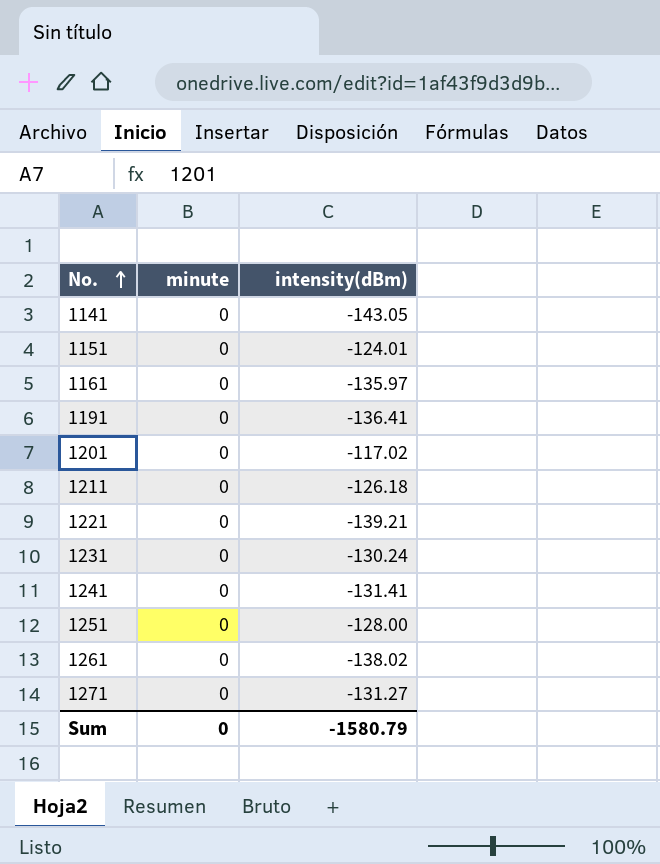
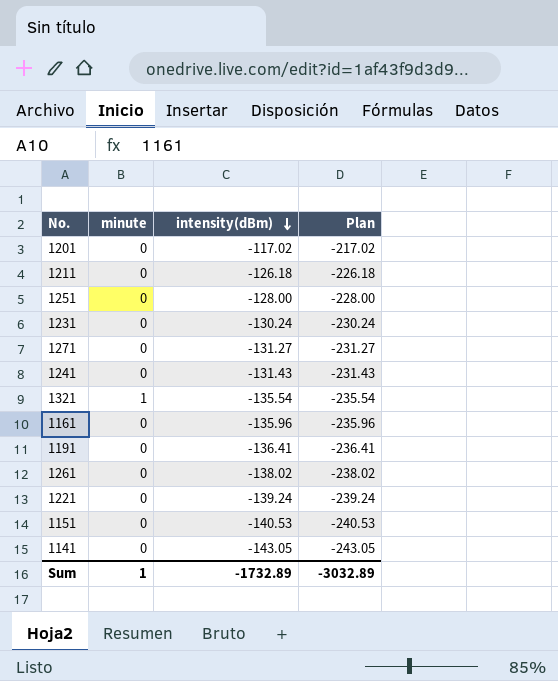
row order: No. ascending -> intensity(dBm) descending
column Plan | formula: none -> [intensity(dBm)] - 100
1241 | intensity(dBm): -131.41 -> -131.43
row 1321: none -> 1 | -135.54 | -235.54
1161 | intensity(dBm): -135.97 -> -135.96
1221 | intensity(dBm): -139.21 -> -139.24
1151 | intensity(dBm): -124.01 -> -140.53
Sum | minute: 0 -> 1
Sum | intensity(dBm): -1580.79 -> -1732.89

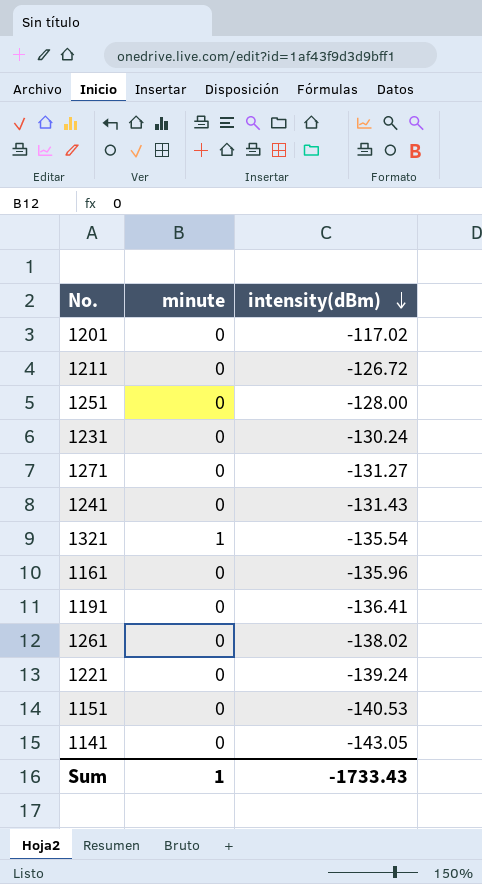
column Plan | formula: [intensity(dBm)] - 100 -> none
1211 | intensity(dBm): -126.18 -> -126.72
Sum | intensity(dBm): -1732.89 -> -1733.43

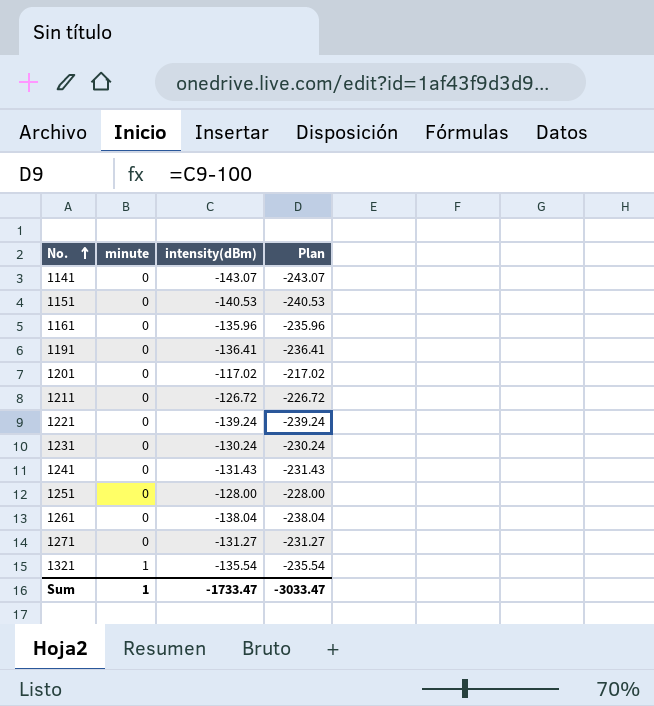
row order: intensity(dBm) descending -> No. ascending
column Plan | formula: none -> [intensity(dBm)] - 100
1141 | intensity(dBm): -143.05 -> -143.07
1261 | intensity(dBm): -138.02 -> -138.04
Sum | intensity(dBm): -1733.43 -> -1733.47

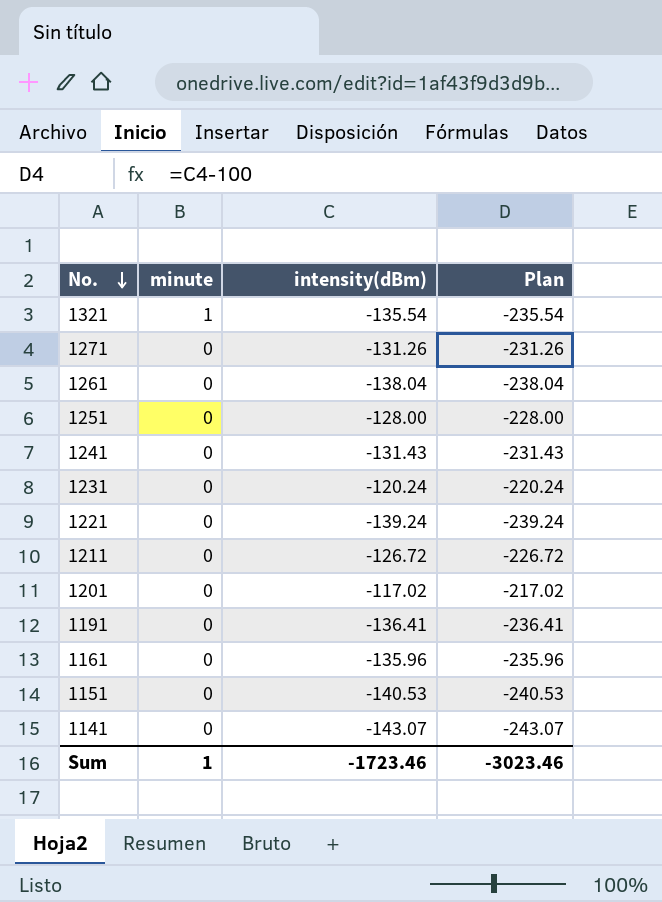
row order: No. ascending -> No. descending
1271 | intensity(dBm): -131.27 -> -131.26
1271 | Plan: -231.27 -> -231.26
1231 | intensity(dBm): -130.24 -> -120.24
1231 | Plan: -230.24 -> -220.24
Sum | intensity(dBm): -1733.47 -> -1723.46
Sum | Plan: -3033.47 -> -3023.46

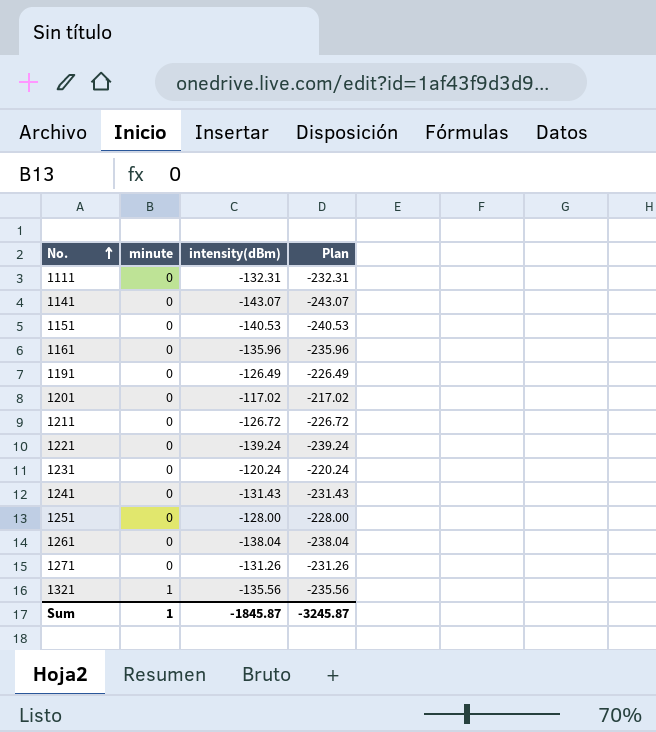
row order: No. descending -> No. ascending
row 1111: none -> 0 | -132.31 | -232.31
1191 | intensity(dBm): -136.41 -> -126.49
1191 | Plan: -236.41 -> -226.49
1321 | intensity(dBm): -135.54 -> -135.56
1321 | Plan: -235.54 -> -235.56
Sum | intensity(dBm): -1723.46 -> -1845.87
Sum | Plan: -3023.46 -> -3245.87

